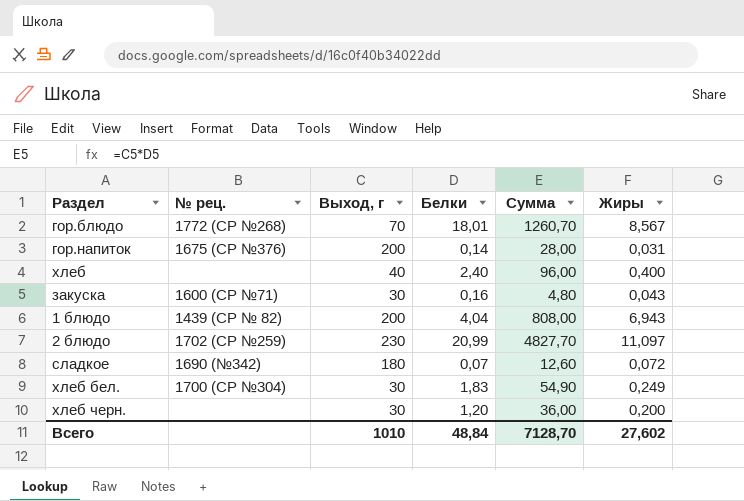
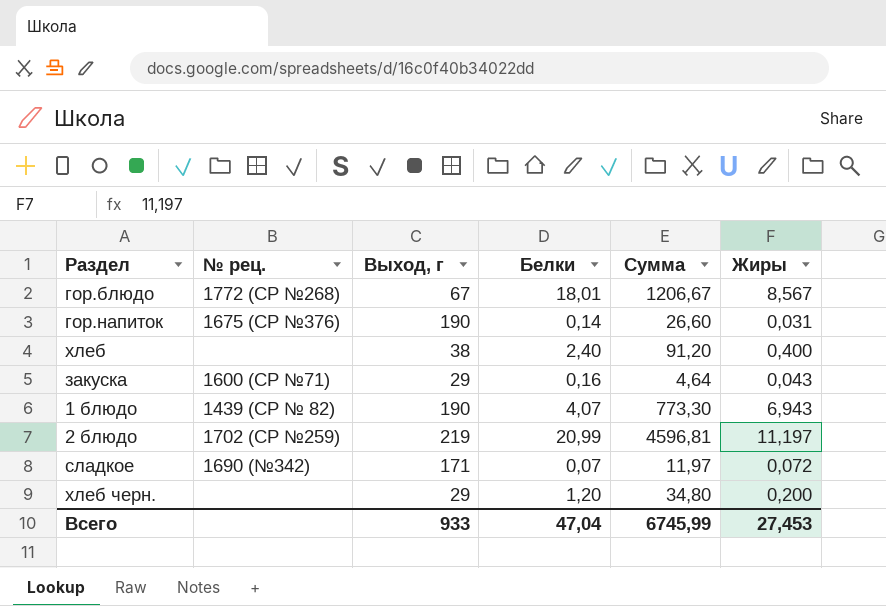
row хлеб бел.: 1700 (СР №304) | 30 | 1,83 | 54,90 | 0,249 -> none
гор.блюдо | Выход, г: 70 -> 67
гор.блюдо | Сумма: 1260,70 -> 1206,67
гор.напиток | Выход, г: 200 -> 190
гор.напиток | Сумма: 28,00 -> 26,60
хлеб | Выход, г: 40 -> 38
хлеб | Сумма: 96,00 -> 91,20
закуска | Выход, г: 30 -> 29
закуска | Сумма: 4,80 -> 4,64
1 блюдо | Выход, г: 200 -> 190
1 блюдо | Белки: 4,04 -> 4,07
1 блюдо | Сумма: 808,00 -> 773,30
2 блюдо | Выход, г: 230 -> 219
2 блюдо | Сумма: 4827,70 -> 4596,81
2 блюдо | Жиры: 11,097 -> 11,197
сладкое | Выход, г: 180 -> 171
сладкое | Сумма: 12,60 -> 11,97
хлеб черн. | Выход, г: 30 -> 29
хлеб черн. | Сумма: 36,00 -> 34,80
Всего | Выход, г: 1010 -> 933
Всего | Белки: 48,84 -> 47,04
Всего | Сумма: 7128,70 -> 6745,99
Всего | Жиры: 27,602 -> 27,453

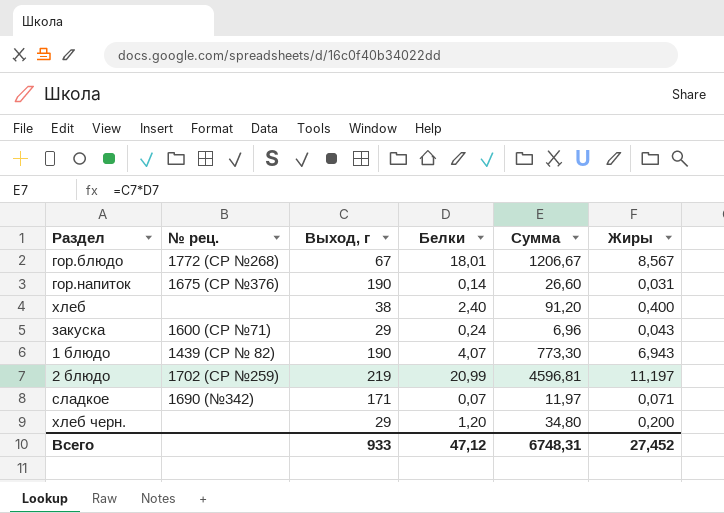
закуска | Белки: 0,16 -> 0,24
закуска | Сумма: 4,64 -> 6,96
сладкое | Жиры: 0,072 -> 0,071
Всего | Белки: 47,04 -> 47,12
Всего | Сумма: 6745,99 -> 6748,31
Всего | Жиры: 27,453 -> 27,452

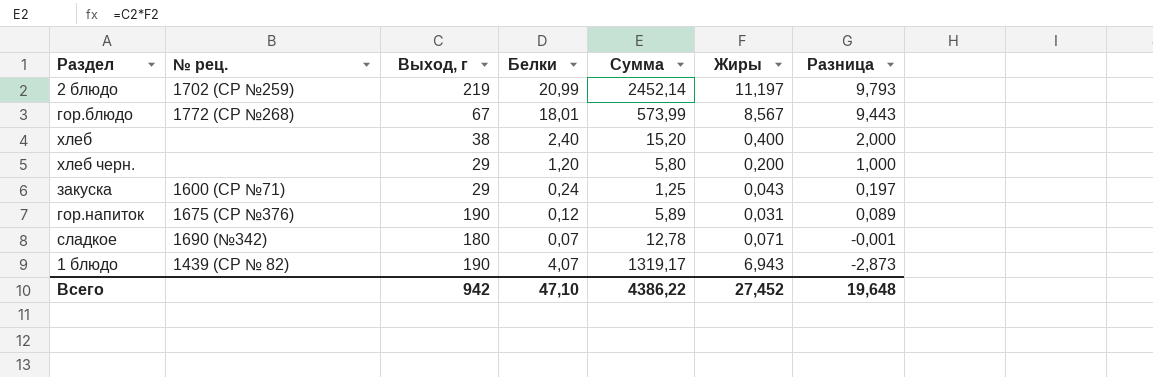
row order: none -> Разница descending
column Сумма | formula: [Выход, г] * [Белки] -> [Выход, г] * [Жиры]
column Разница | formula: none -> [Белки] - [Жиры]
гор.напиток | Белки: 0,14 -> 0,12
сладкое | Выход, г: 171 -> 180
Всего | Выход, г: 933 -> 942
Всего | Белки: 47,12 -> 47,10
Всего | Сумма: 6748,31 -> 4386,22

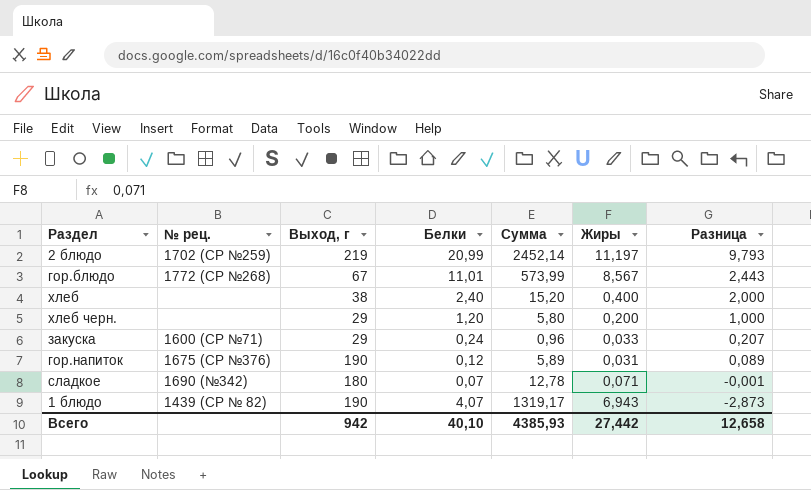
гор.блюдо | Белки: 18,01 -> 11,01
гор.блюдо | Разница: 9,443 -> 2,443
закуска | Сумма: 1,25 -> 0,96
закуска | Жиры: 0,043 -> 0,033
закуска | Разница: 0,197 -> 0,207
Всего | Белки: 47,10 -> 40,10
Всего | Сумма: 4386,22 -> 4385,93
Всего | Жиры: 27,452 -> 27,442
Всего | Разница: 19,648 -> 12,658

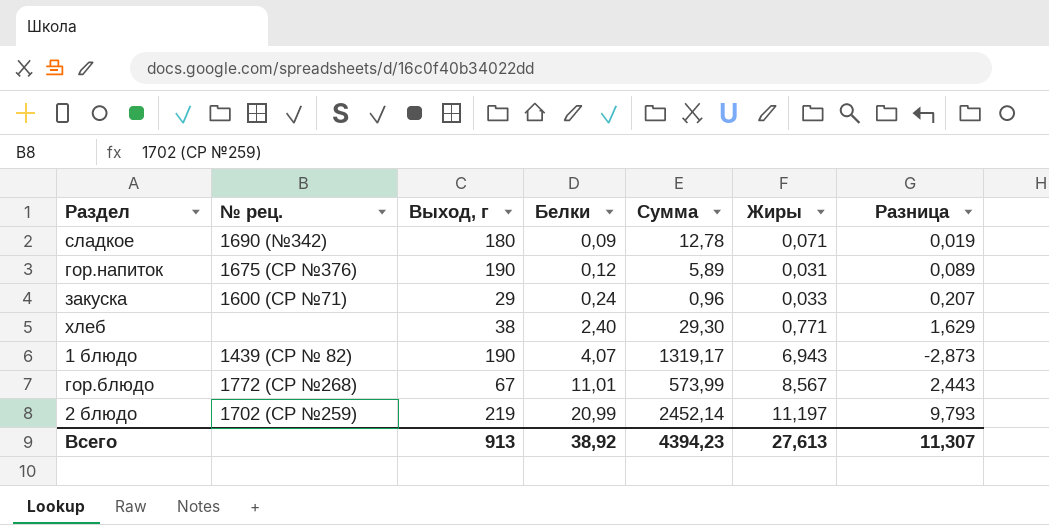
row order: Разница descending -> Белки ascending
row хлеб черн.: none | 29 | 1,20 | 5,80 | 0,200 | 1,000 -> none
сладкое | Белки: 0,07 -> 0,09
сладкое | Разница: -0,001 -> 0,019
хлеб | Сумма: 15,20 -> 29,30
хлеб | Жиры: 0,400 -> 0,771
хлеб | Разница: 2,000 -> 1,629
Всего | Выход, г: 942 -> 913
Всего | Белки: 40,10 -> 38,92
Всего | Сумма: 4385,93 -> 4394,23
Всего | Жиры: 27,442 -> 27,613
Всего | Разница: 12,658 -> 11,307

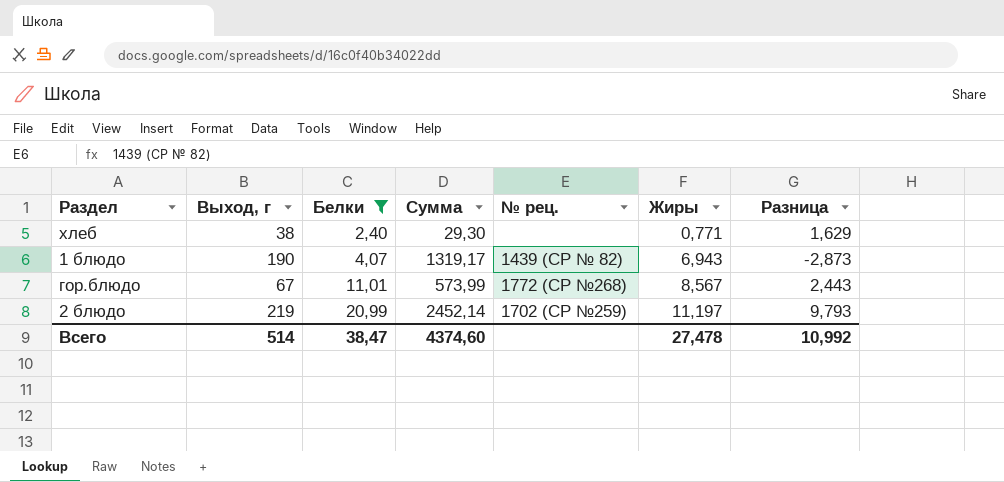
filter: none -> Белки >= 2,40
column № рец. | position: 2 -> 5
Всего | Выход, г: 913 -> 514
Всего | Белки: 38,92 -> 38,47
Всего | Сумма: 4394,23 -> 4374,60
Всего | Жиры: 27,613 -> 27,478
Всего | Разница: 11,307 -> 10,992

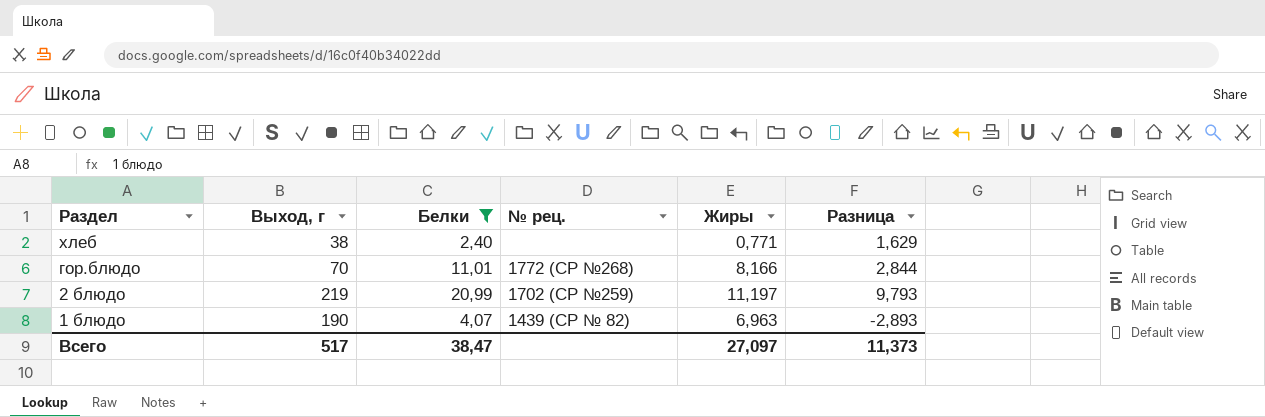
row order: Белки ascending -> Раздел descending
column Сумма | formula: [Выход, г] * [Жиры] -> none
гор.блюдо | Выход, г: 67 -> 70
гор.блюдо | Жиры: 8,567 -> 8,166
гор.блюдо | Разница: 2,443 -> 2,844
1 блюдо | Жиры: 6,943 -> 6,963
1 блюдо | Разница: -2,873 -> -2,893
Всего | Выход, г: 514 -> 517
Всего | Жиры: 27,478 -> 27,097
Всего | Разница: 10,992 -> 11,373

